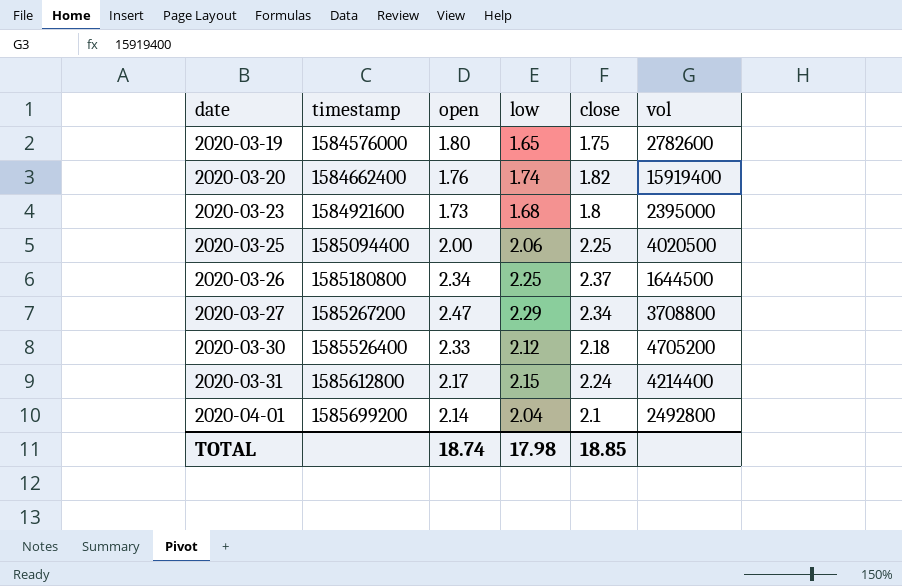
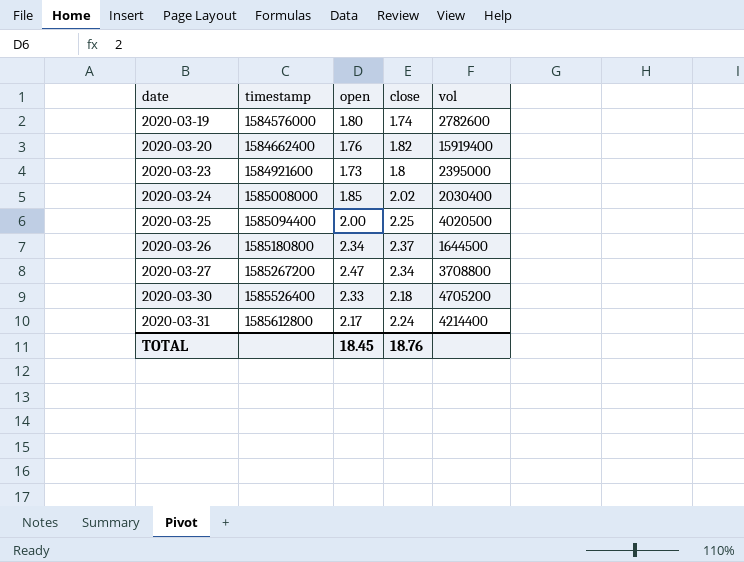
column low | position: 4 -> none
row 2020-04-01: 1585699200 | 2.14 | 2.04 | 2.1 | 2492800 -> none
2020-03-19 | close: 1.75 -> 1.74
row 2020-03-24: none -> 1585008000 | 1.85 | 2.02 | 2030400
TOTAL | open: 18.74 -> 18.45
TOTAL | close: 18.85 -> 18.76

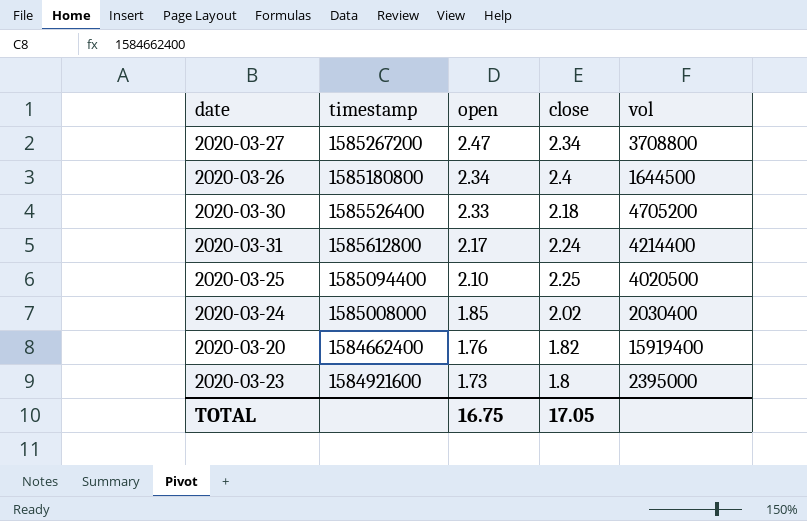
row order: date ascending -> open descending
row 2020-03-19: 1584576000 | 1.80 | 1.74 | 2782600 -> none
2020-03-26 | close: 2.37 -> 2.4
2020-03-25 | open: 2.00 -> 2.10
TOTAL | open: 18.45 -> 16.75
TOTAL | close: 18.76 -> 17.05

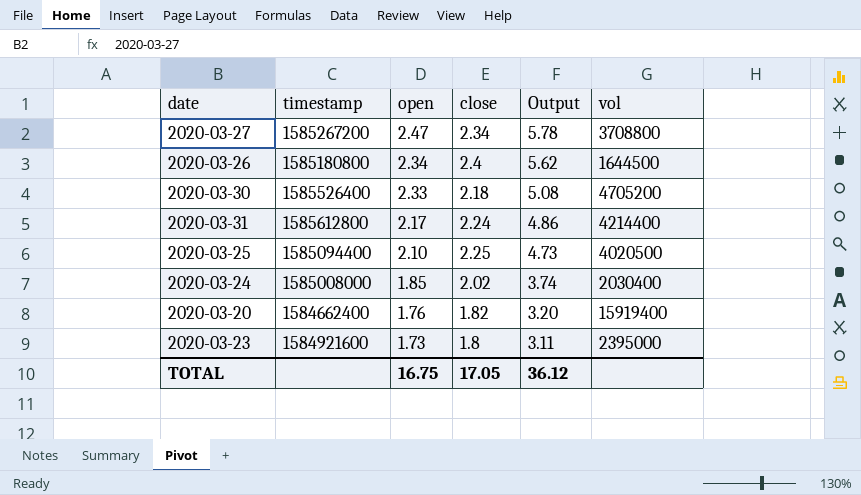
column Output | formula: none -> [open] * [close]

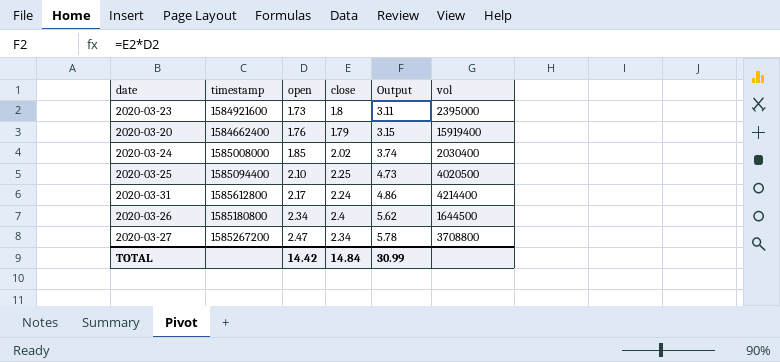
row order: open descending -> open ascending
row 2020-03-30: 1585526400 | 2.33 | 2.18 | 5.08 | 4705200 -> none
2020-03-20 | close: 1.82 -> 1.79
2020-03-20 | Output: 3.20 -> 3.15
TOTAL | open: 16.75 -> 14.42
TOTAL | close: 17.05 -> 14.84
TOTAL | Output: 36.12 -> 30.99

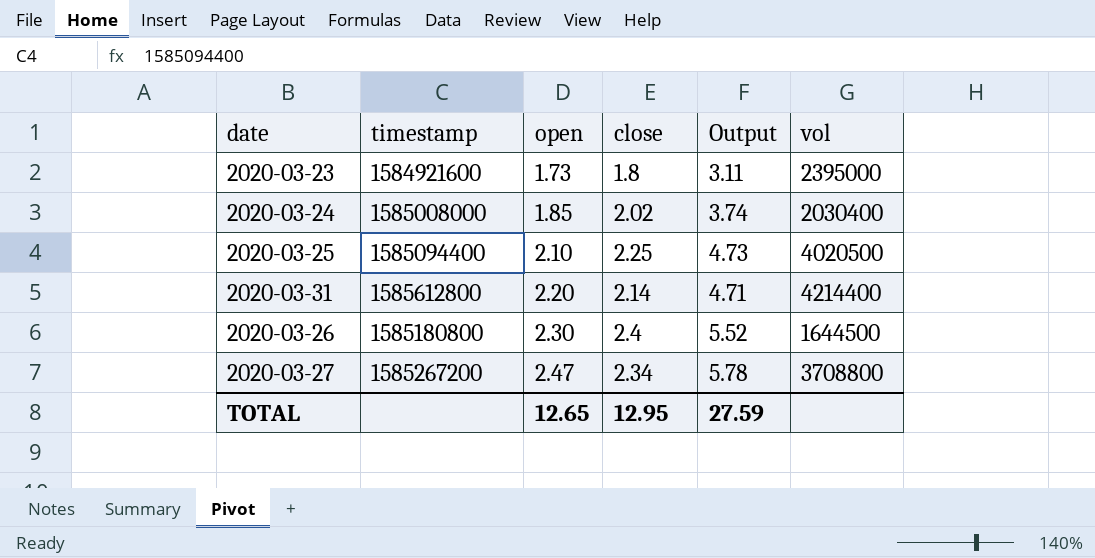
row 2020-03-20: 1584662400 | 1.76 | 1.79 | 3.15 | 15919400 -> none
2020-03-31 | open: 2.17 -> 2.20
2020-03-31 | close: 2.24 -> 2.14
2020-03-31 | Output: 4.86 -> 4.71
2020-03-26 | open: 2.34 -> 2.30
2020-03-26 | Output: 5.62 -> 5.52
TOTAL | open: 14.42 -> 12.65
TOTAL | close: 14.84 -> 12.95
TOTAL | Output: 30.99 -> 27.59

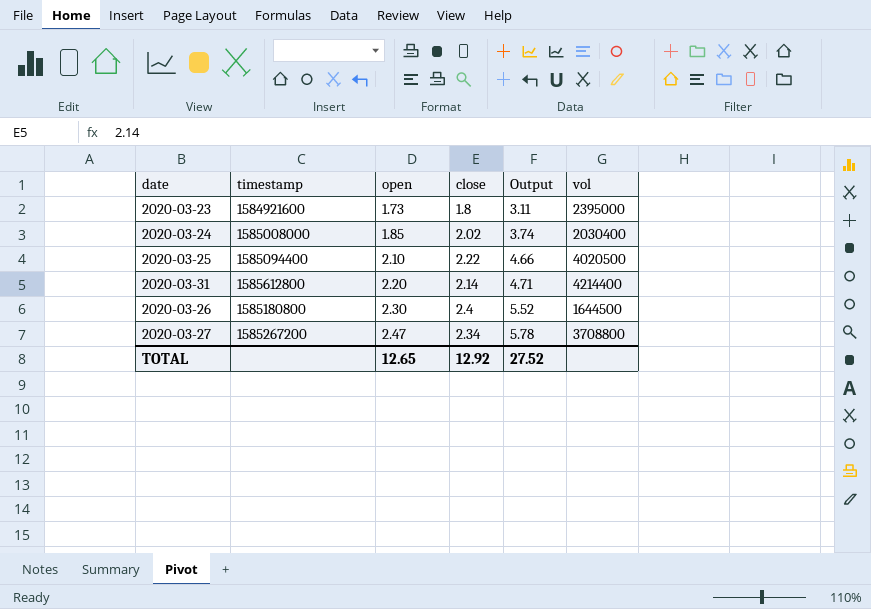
2020-03-25 | close: 2.25 -> 2.22
2020-03-25 | Output: 4.73 -> 4.66
TOTAL | close: 12.95 -> 12.92
TOTAL | Output: 27.59 -> 27.52

